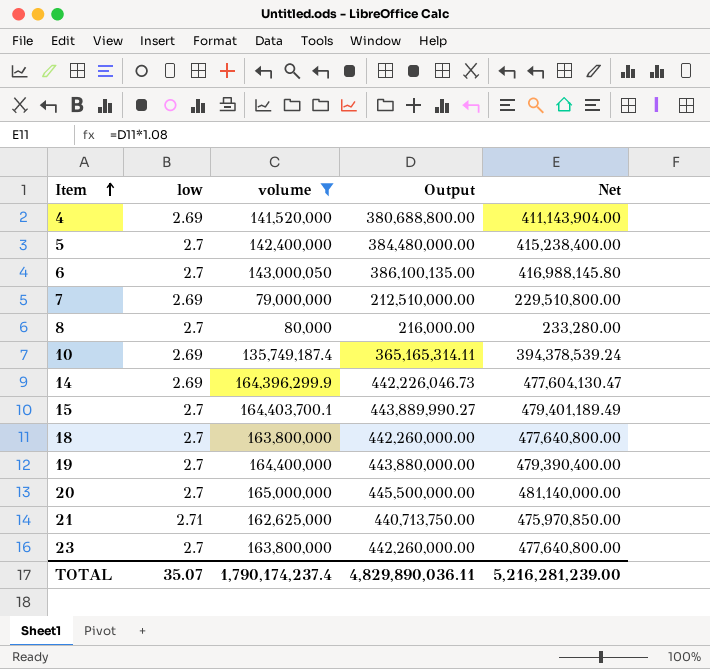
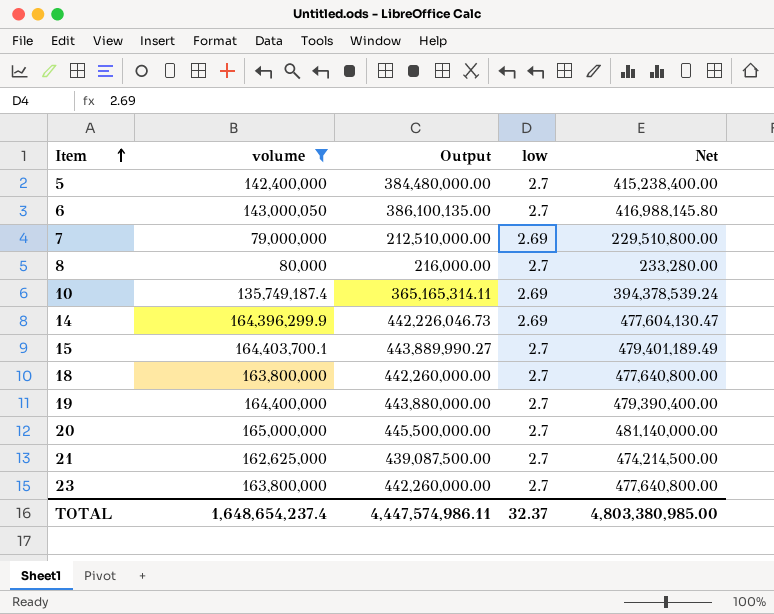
column low | position: 2 -> 4
row 4: 2.69 | 141,520,000 | 380,688,800.00 | 411,143,904.00 -> none
21 | Output: 440,713,750.00 -> 439,087,500.00
21 | low: 2.71 -> 2.7
21 | Net: 475,970,850.00 -> 474,214,500.00
TOTAL | volume: 1,790,174,237.4 -> 1,648,654,237.4
TOTAL | Output: 4,829,890,036.11 -> 4,447,574,986.11
TOTAL | low: 35.07 -> 32.37
TOTAL | Net: 5,216,281,239.00 -> 4,803,380,985.00

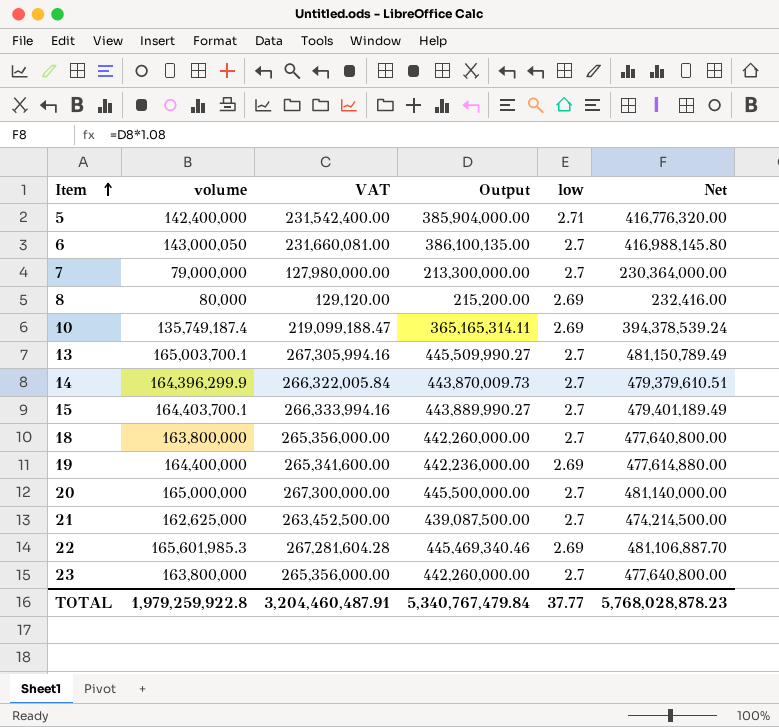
filter: volume <= 165,000,000 -> none
column VAT | formula: none -> [Output] * 0.6
5 | Output: 384,480,000.00 -> 385,904,000.00
5 | low: 2.7 -> 2.71
5 | Net: 415,238,400.00 -> 416,776,320.00
7 | Output: 212,510,000.00 -> 213,300,000.00
7 | low: 2.69 -> 2.7
7 | Net: 229,510,800.00 -> 230,364,000.00
8 | Output: 216,000.00 -> 215,200.00
8 | low: 2.7 -> 2.69
8 | Net: 233,280.00 -> 232,416.00
14 | Output: 442,226,046.73 -> 443,870,009.73
14 | low: 2.69 -> 2.7
14 | Net: 477,604,130.47 -> 479,379,610.51
19 | Output: 443,880,000.00 -> 442,236,000.00
19 | low: 2.7 -> 2.69
19 | Net: 479,390,400.00 -> 477,614,880.00
TOTAL | volume: 1,648,654,237.4 -> 1,979,259,922.8
TOTAL | Output: 4,447,574,986.11 -> 5,340,767,479.84
TOTAL | low: 32.37 -> 37.77
TOTAL | Net: 4,803,380,985.00 -> 5,768,028,878.23

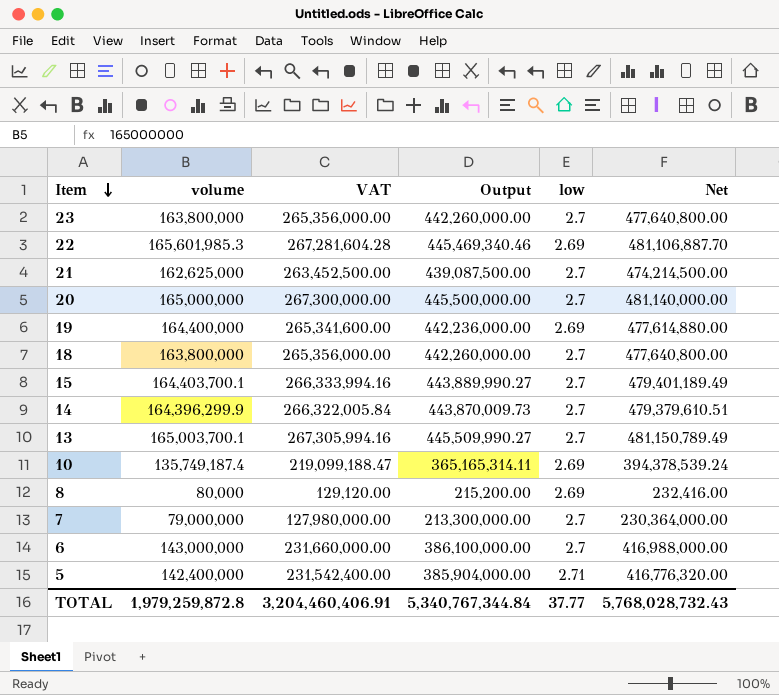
row order: Item ascending -> Item descending
6 | volume: 143,000,050 -> 143,000,000
6 | VAT: 231,660,081.00 -> 231,660,000.00
6 | Output: 386,100,135.00 -> 386,100,000.00
6 | Net: 416,988,145.80 -> 416,988,000.00
TOTAL | volume: 1,979,259,922.8 -> 1,979,259,872.8
TOTAL | VAT: 3,204,460,487.91 -> 3,204,460,406.91
TOTAL | Output: 5,340,767,479.84 -> 5,340,767,344.84
TOTAL | Net: 5,768,028,878.23 -> 5,768,028,732.43

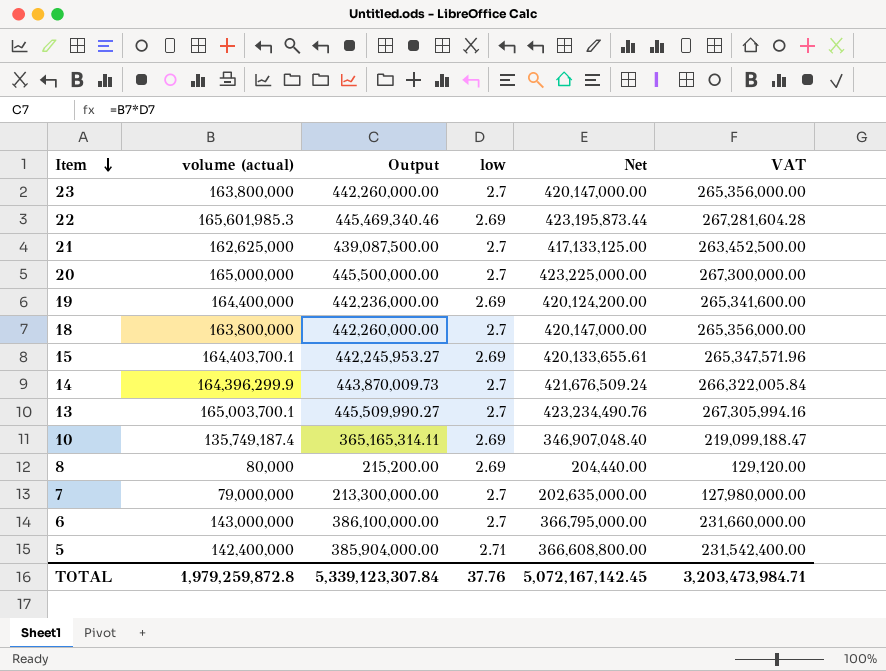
column name: volume -> volume (actual)
column Net | formula: [Output] * 1.08 -> [Output] * 0.95
column VAT | position: 3 -> 6
15 | Output: 443,889,990.27 -> 442,245,953.27
15 | low: 2.7 -> 2.69
15 | VAT: 266,333,994.16 -> 265,347,571.96
TOTAL | Output: 5,340,767,344.84 -> 5,339,123,307.84
TOTAL | low: 37.77 -> 37.76
TOTAL | Net: 5,768,028,732.43 -> 5,072,167,142.45
TOTAL | VAT: 3,204,460,406.91 -> 3,203,473,984.71

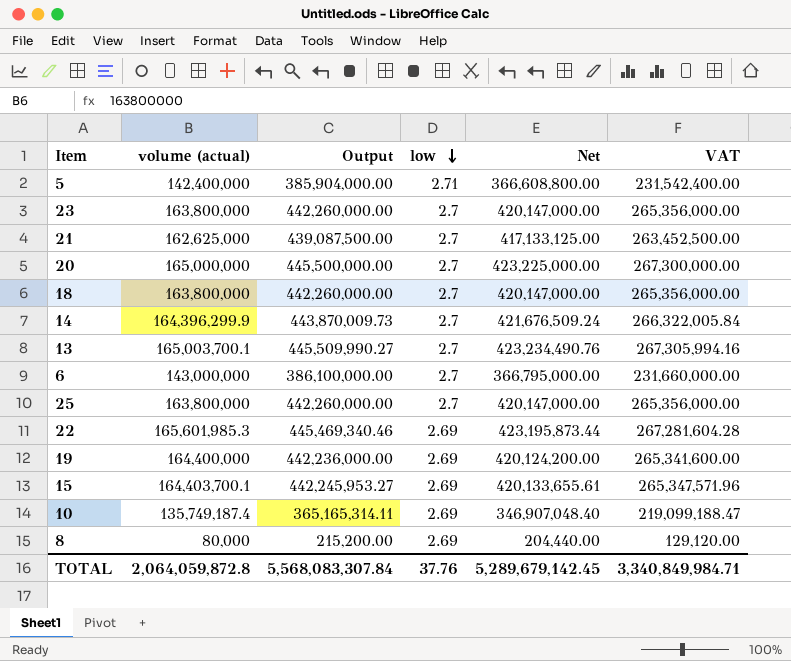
row order: Item descending -> low descending
row 7: 79,000,000 | 213,300,000.00 | 2.7 | 202,635,000.00 | 127,980,000.00 -> none
row 25: none -> 163,800,000 | 442,260,000.00 | 2.7 | 420,147,000.00 | 265,356,000.00
TOTAL | volume (actual): 1,979,259,872.8 -> 2,064,059,872.8
TOTAL | Output: 5,339,123,307.84 -> 5,568,083,307.84
TOTAL | Net: 5,072,167,142.45 -> 5,289,679,142.45
TOTAL | VAT: 3,203,473,984.71 -> 3,340,849,984.71

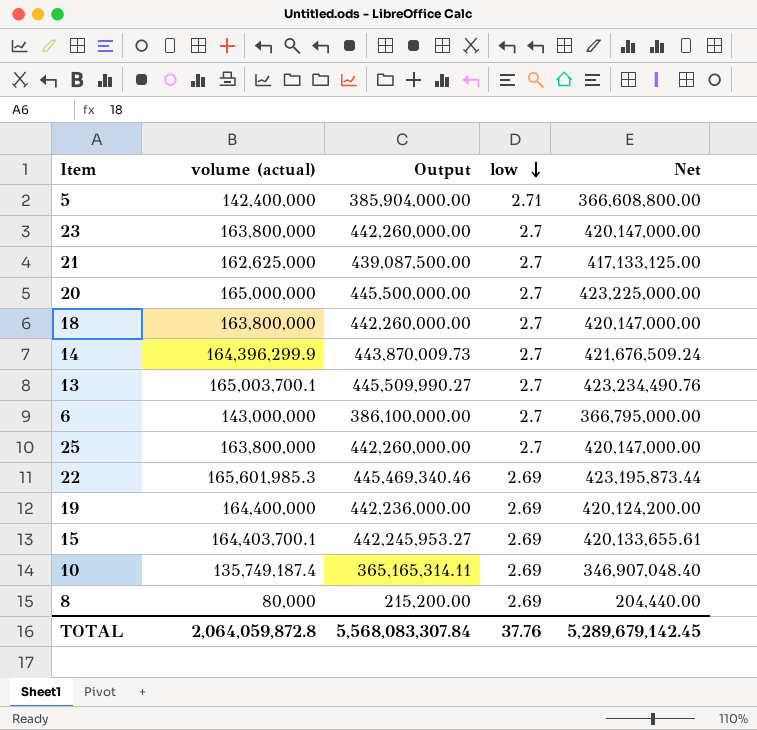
column VAT | formula: [Output] * 0.6 -> none

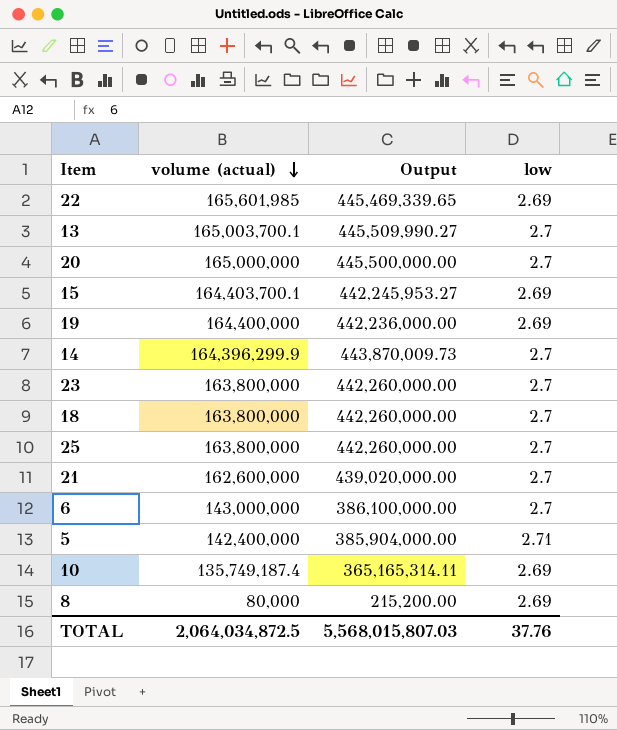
row order: low descending -> volume (actual) descending
column Net | formula: [Output] * 0.95 -> none
22 | volume (actual): 165,601,985.3 -> 165,601,985
22 | Output: 445,469,340.46 -> 445,469,339.65
21 | volume (actual): 162,625,000 -> 162,600,000
21 | Output: 439,087,500.00 -> 439,020,000.00
TOTAL | volume (actual): 2,064,059,872.8 -> 2,064,034,872.5
TOTAL | Output: 5,568,083,307.84 -> 5,568,015,807.03

